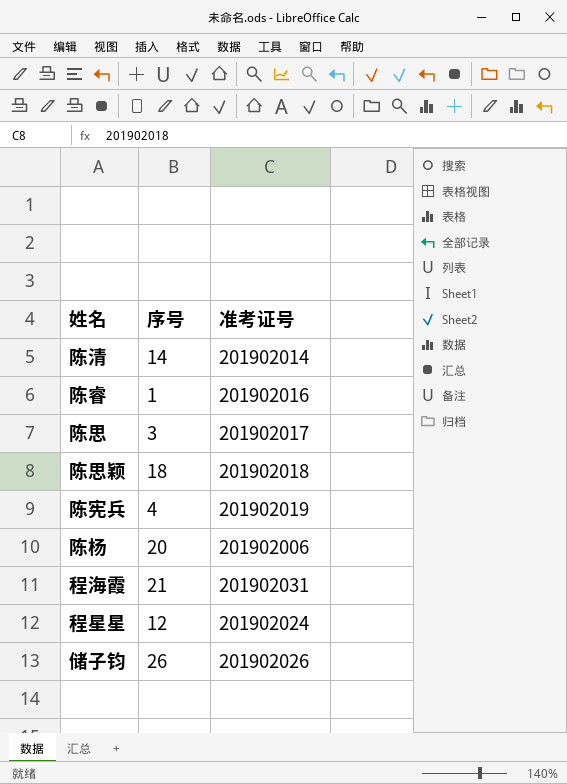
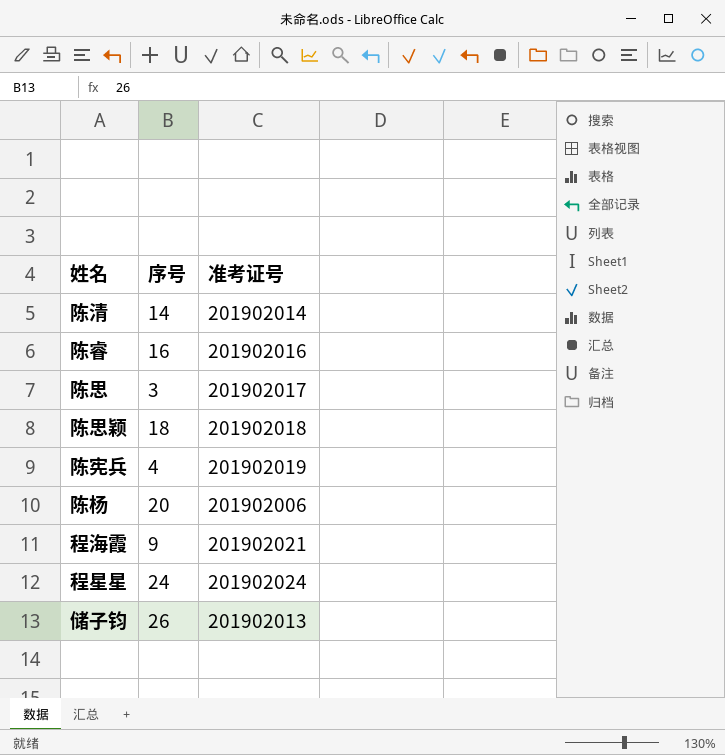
陈睿 | 序号: 1 -> 16
程海霞 | 序号: 21 -> 9
程海霞 | 准考证号: 201902031 -> 201902021
程星星 | 序号: 12 -> 24
储子钧 | 准考证号: 201902026 -> 201902013

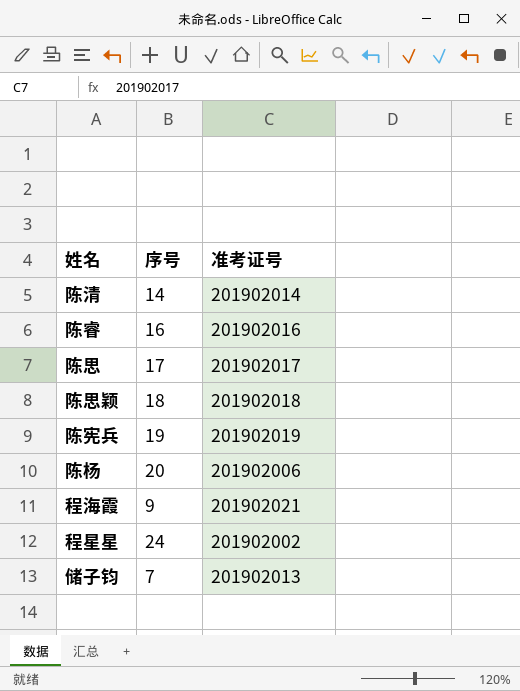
陈思 | 序号: 3 -> 17
陈宪兵 | 序号: 4 -> 19
程星星 | 准考证号: 201902024 -> 201902002
储子钧 | 序号: 26 -> 7

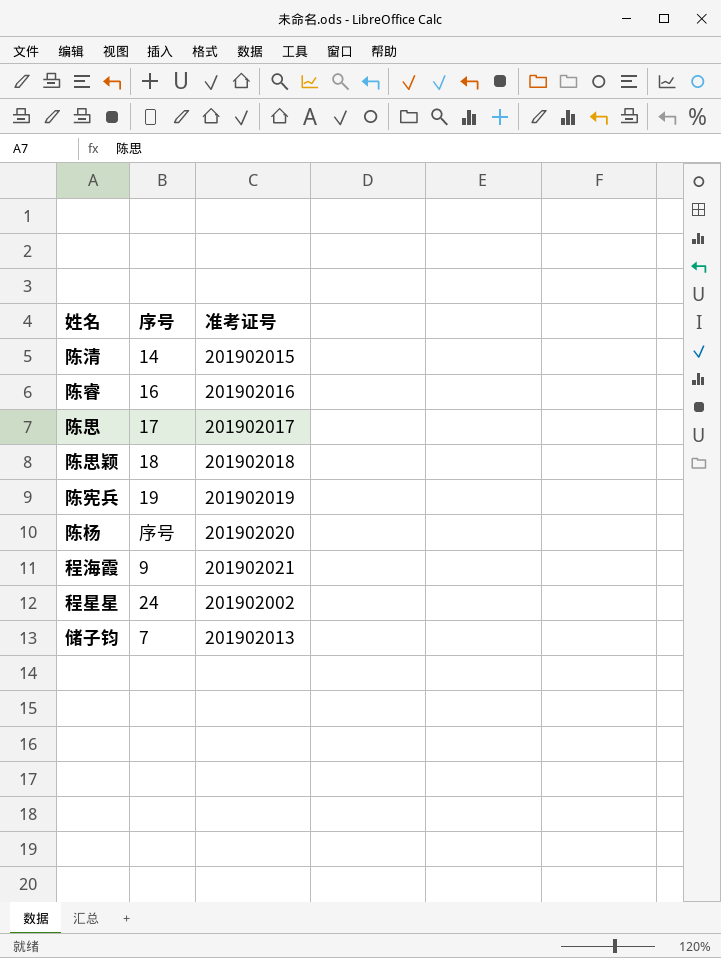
陈清 | 准考证号: 201902014 -> 201902015
陈杨 | 序号: 20 -> 序号
陈杨 | 准考证号: 201902006 -> 201902020

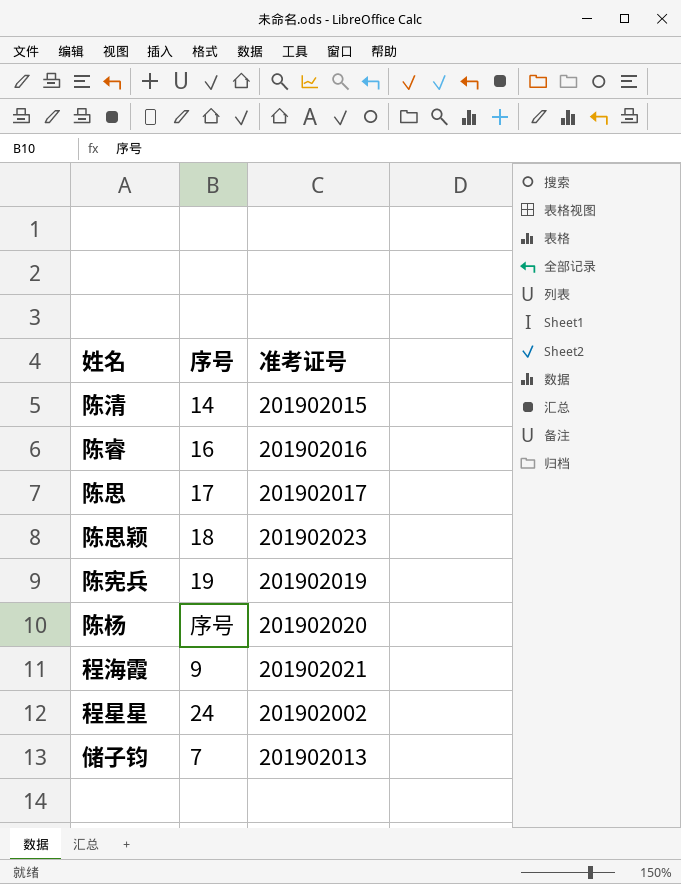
陈思颖 | 准考证号: 201902018 -> 201902023

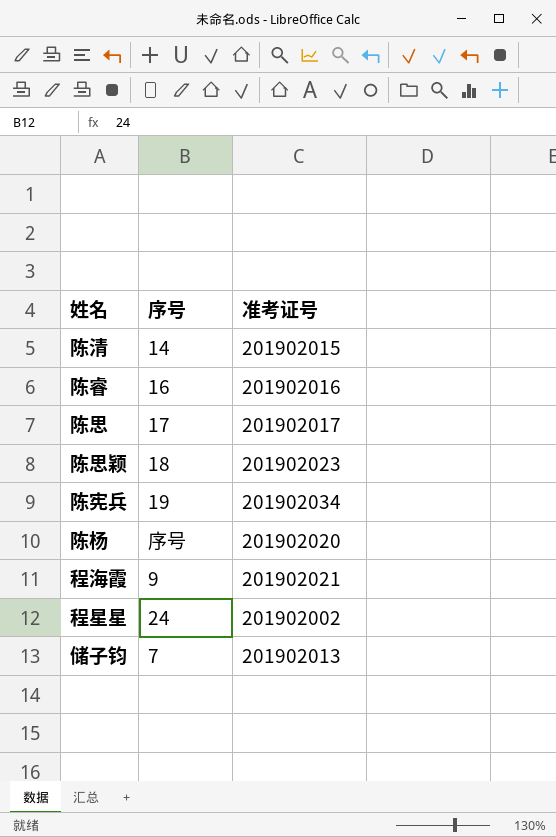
陈宪兵 | 准考证号: 201902019 -> 201902034

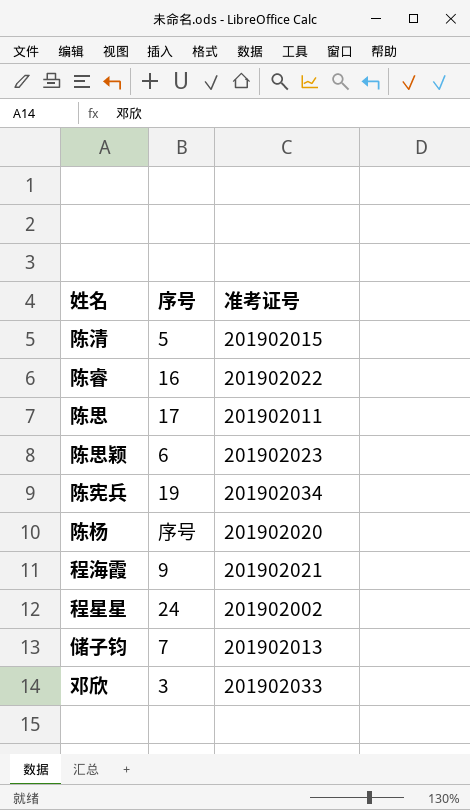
陈清 | 序号: 14 -> 5
陈睿 | 准考证号: 201902016 -> 201902022
陈思 | 准考证号: 201902017 -> 201902011
陈思颖 | 序号: 18 -> 6
row 邓欣: none -> 3 | 201902033

